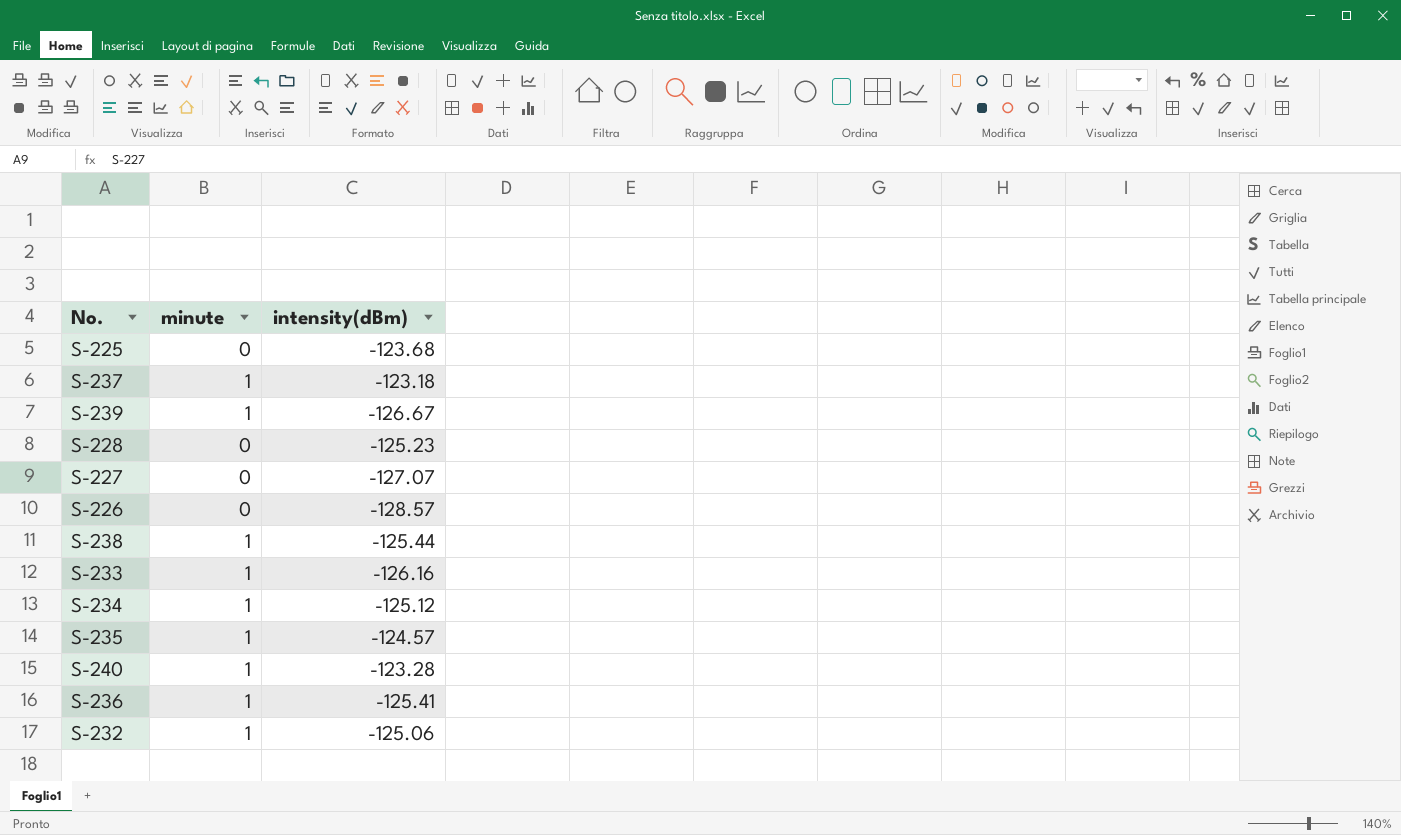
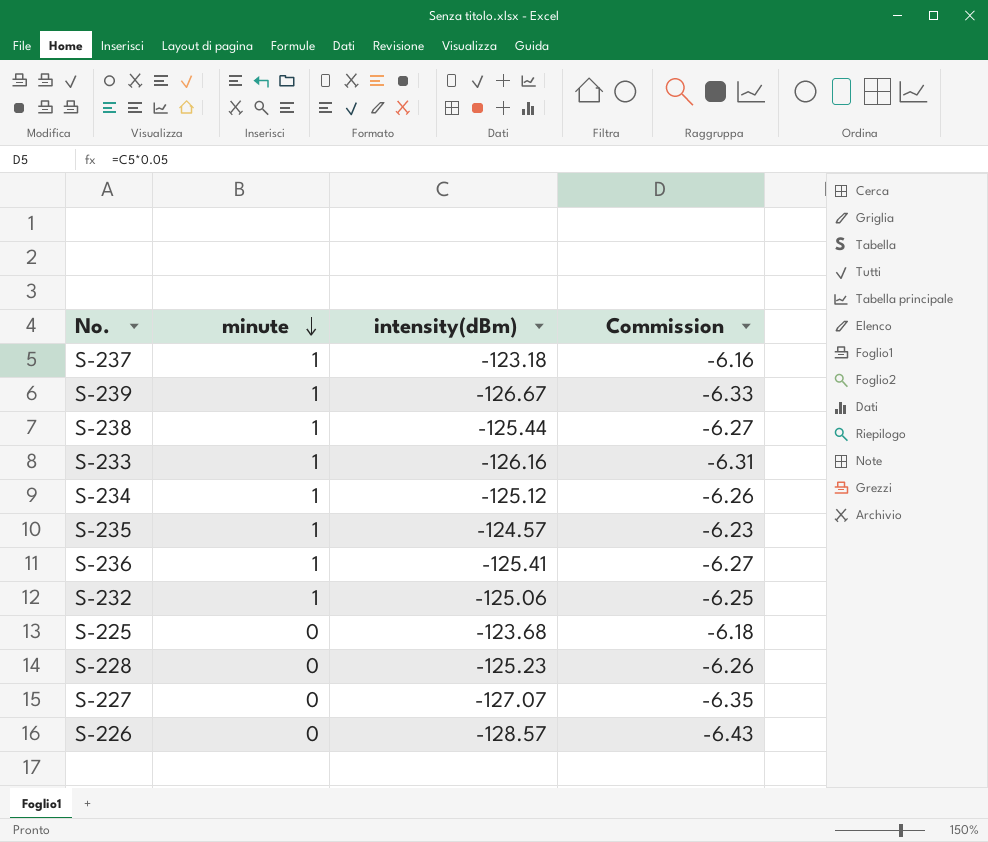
row order: none -> minute descending
column Commission | formula: none -> [intensity(dBm)] * 0.05
row S-240: 1 | -123.28 -> none

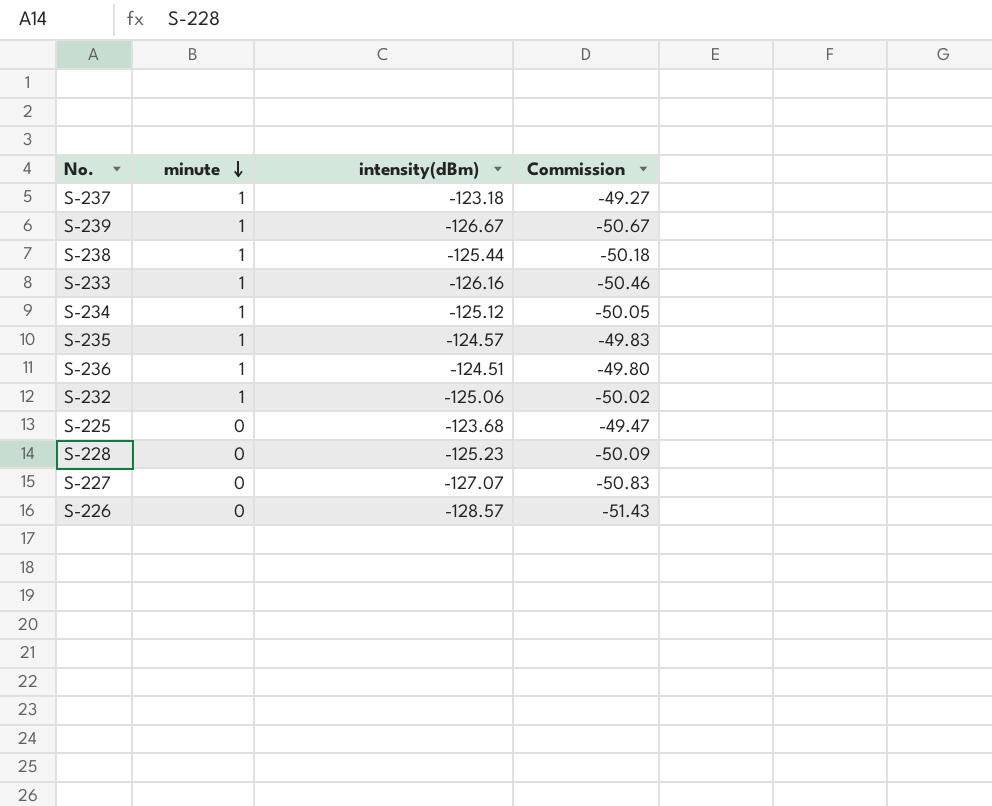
column Commission | formula: [intensity(dBm)] * 0.05 -> [intensity(dBm)] * 0.4
S-236 | intensity(dBm): -125.41 -> -124.51

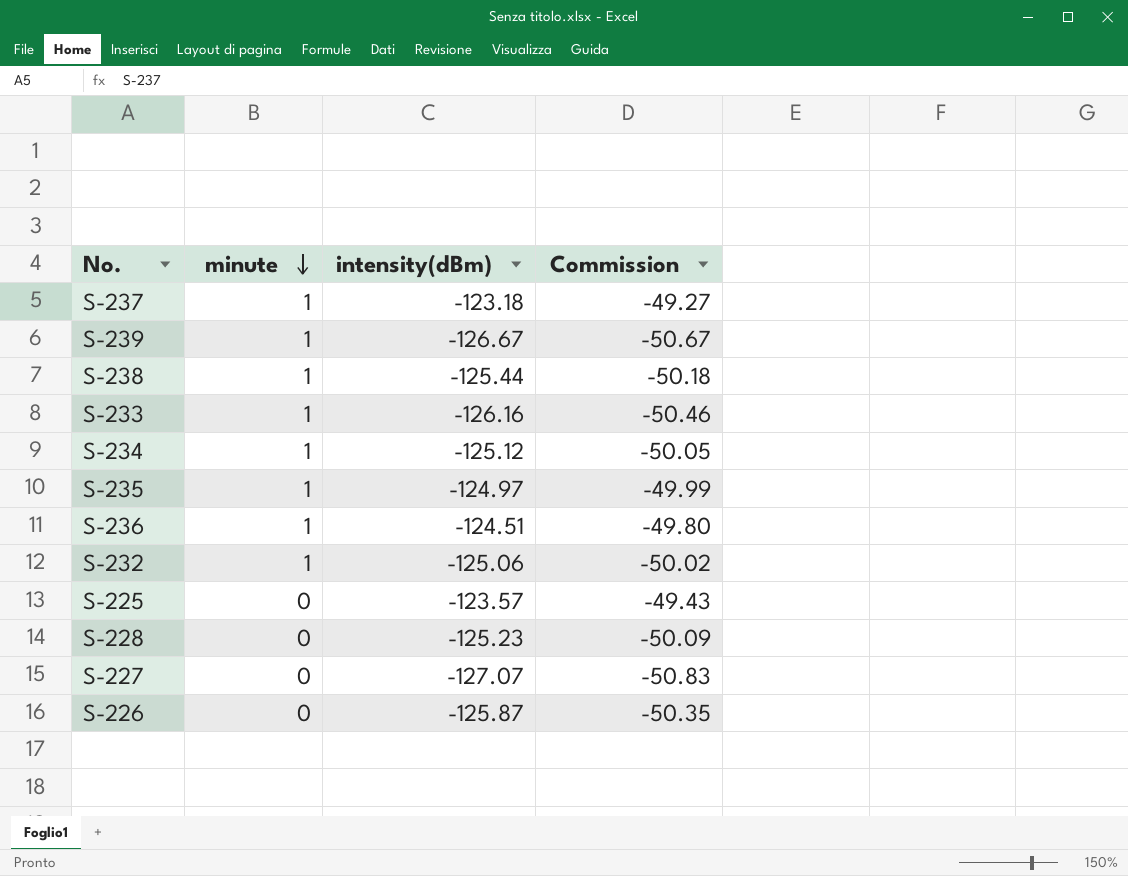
S-235 | intensity(dBm): -124.57 -> -124.97
S-235 | Commission: -49.83 -> -49.99
S-225 | intensity(dBm): -123.68 -> -123.57
S-225 | Commission: -49.47 -> -49.43
S-226 | intensity(dBm): -128.57 -> -125.87
S-226 | Commission: -51.43 -> -50.35

